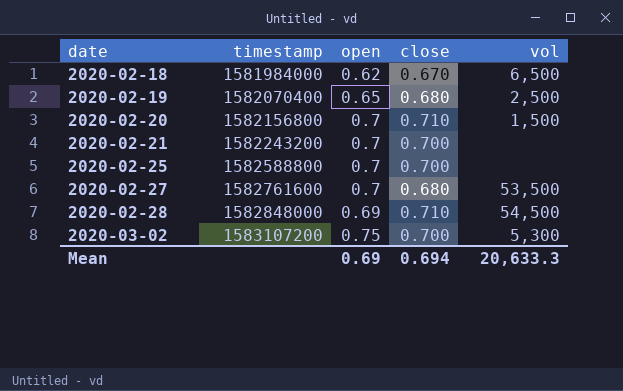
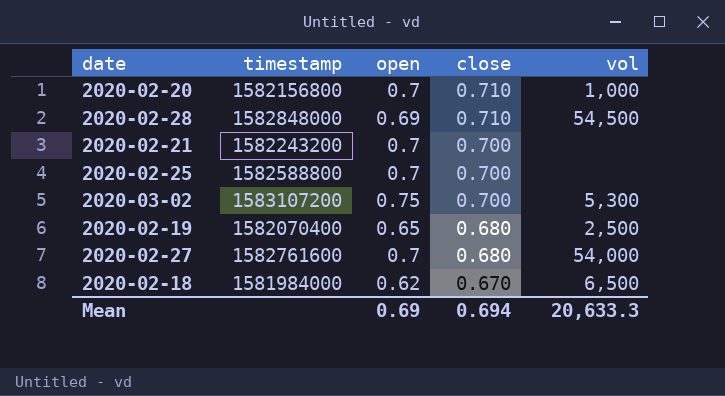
row order: date ascending -> close descending
2020-02-20 | vol: 1,500 -> 1,000
2020-02-27 | vol: 53,500 -> 54,000

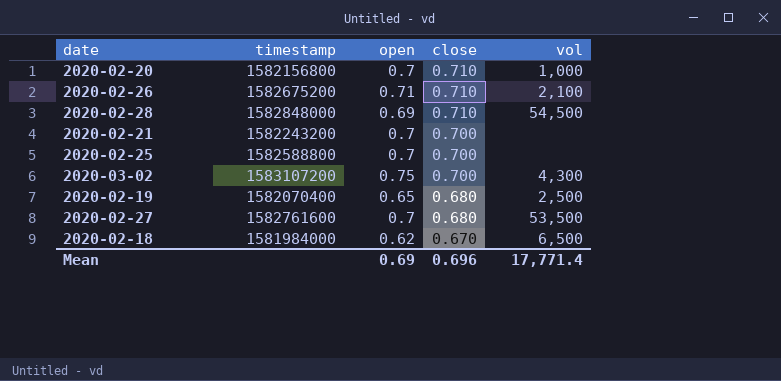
row 2020-02-26: none -> 1582675200 | 0.71 | 0.710 | 2,100
2020-03-02 | vol: 5,300 -> 4,300
2020-02-27 | vol: 54,000 -> 53,500
Mean | close: 0.694 -> 0.696
Mean | vol: 20,633.3 -> 17,771.4

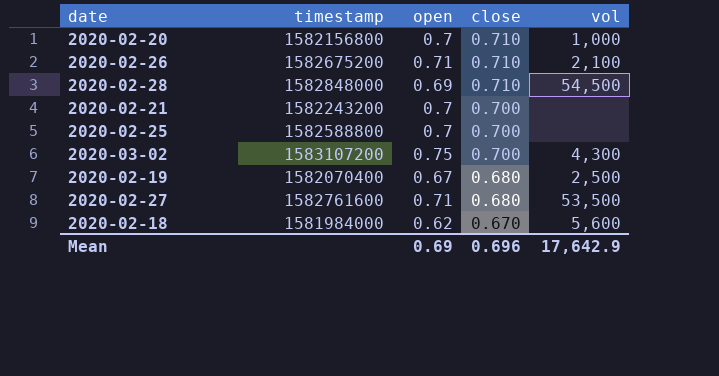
2020-02-19 | open: 0.65 -> 0.67
2020-02-27 | open: 0.7 -> 0.71
2020-02-18 | vol: 6,500 -> 5,600
Mean | vol: 17,771.4 -> 17,642.9

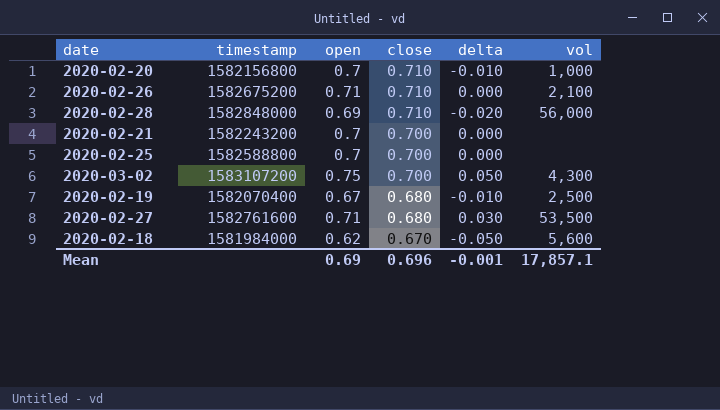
column delta | formula: none -> [open] - [close]
2020-02-28 | vol: 54,500 -> 56,000
Mean | vol: 17,642.9 -> 17,857.1

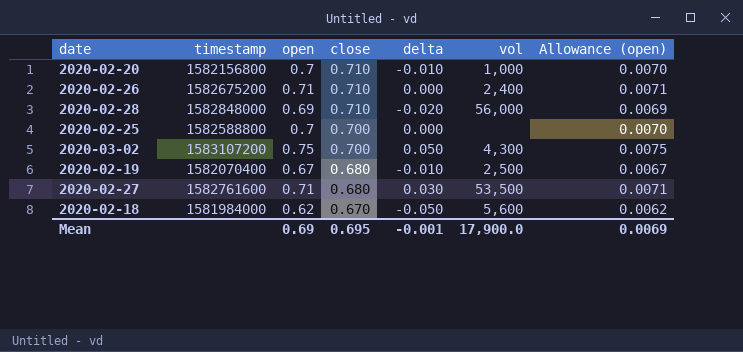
column Allowance (open) | formula: none -> [open] * 0.01
row 2020-02-21: 1582243200 | 0.7 | 0.700 | 0.000 | none -> none
2020-02-26 | vol: 2,100 -> 2,400
Mean | close: 0.696 -> 0.695
Mean | vol: 17,857.1 -> 17,900.0

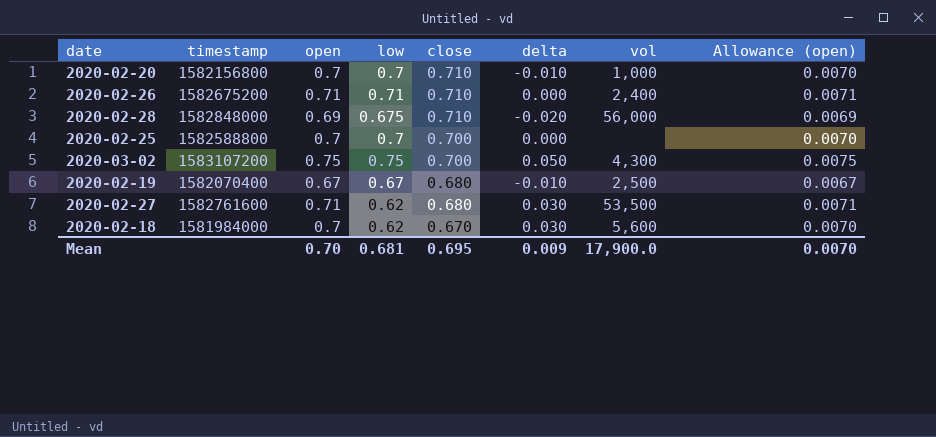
column low | position: none -> 4
2020-02-18 | open: 0.62 -> 0.7
2020-02-18 | delta: -0.050 -> 0.030
2020-02-18 | Allowance (open): 0.0062 -> 0.0070
Mean | open: 0.69 -> 0.70
Mean | delta: -0.001 -> 0.009
Mean | Allowance (open): 0.0069 -> 0.0070

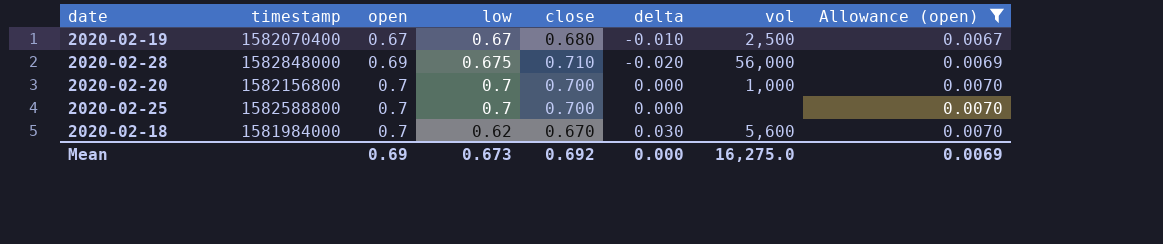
filter: none -> Allowance (open) <= 0.0070
row order: close descending -> open ascending
2020-02-20 | close: 0.710 -> 0.700
2020-02-20 | delta: -0.010 -> 0.000
Mean | open: 0.70 -> 0.69
Mean | low: 0.681 -> 0.673
Mean | close: 0.695 -> 0.692
Mean | delta: 0.009 -> 0.000
Mean | vol: 17,900.0 -> 16,275.0
Mean | Allowance (open): 0.0070 -> 0.0069

